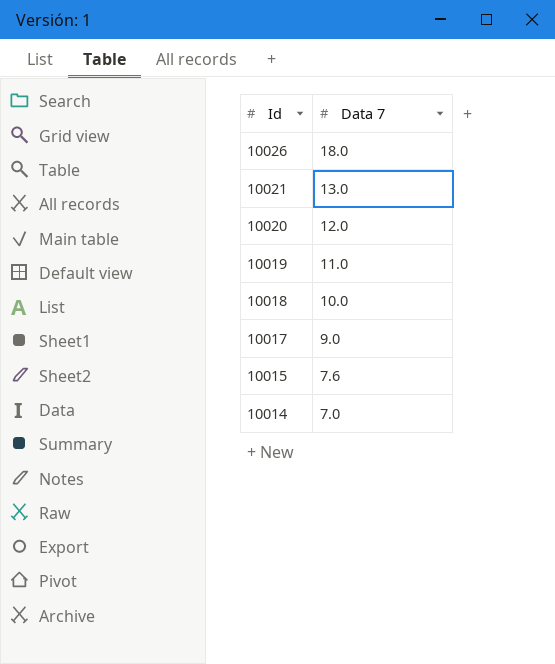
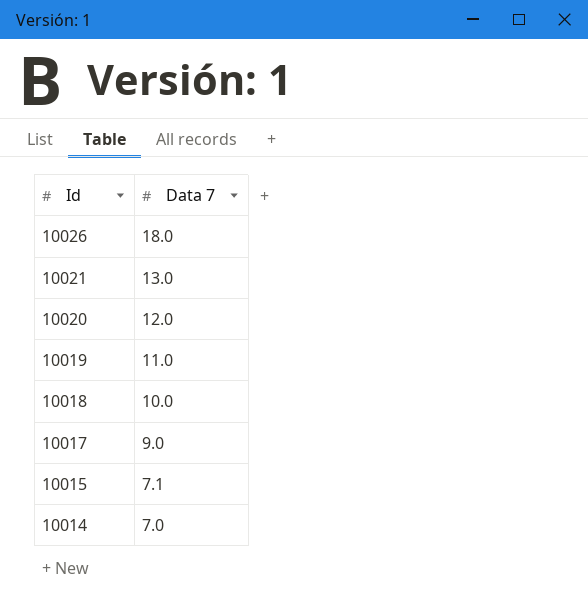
10015 | Data 7: 7.6 -> 7.1

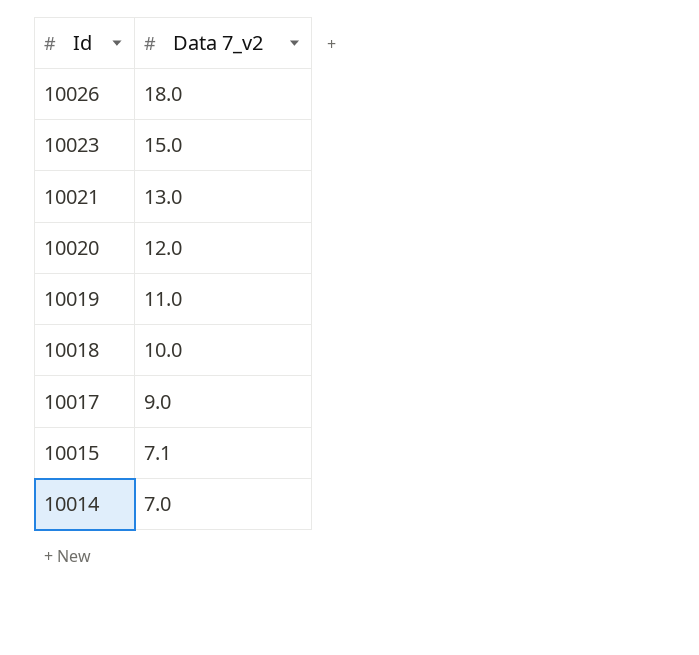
column name: Data 7 -> Data 7_v2
row 10023: none -> 15.0

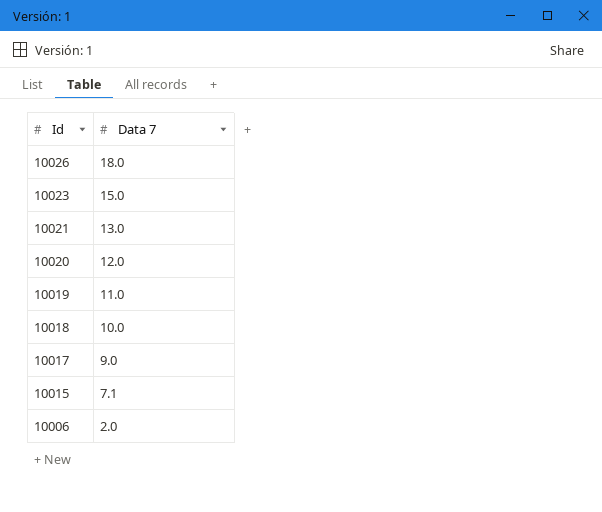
column name: Data 7_v2 -> Data 7
row 10014: 7.0 -> none
row 10006: none -> 2.0

